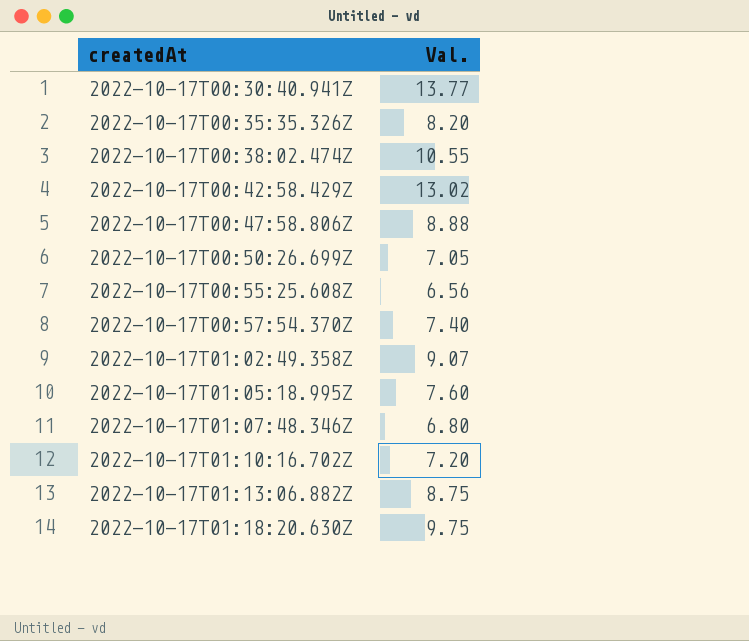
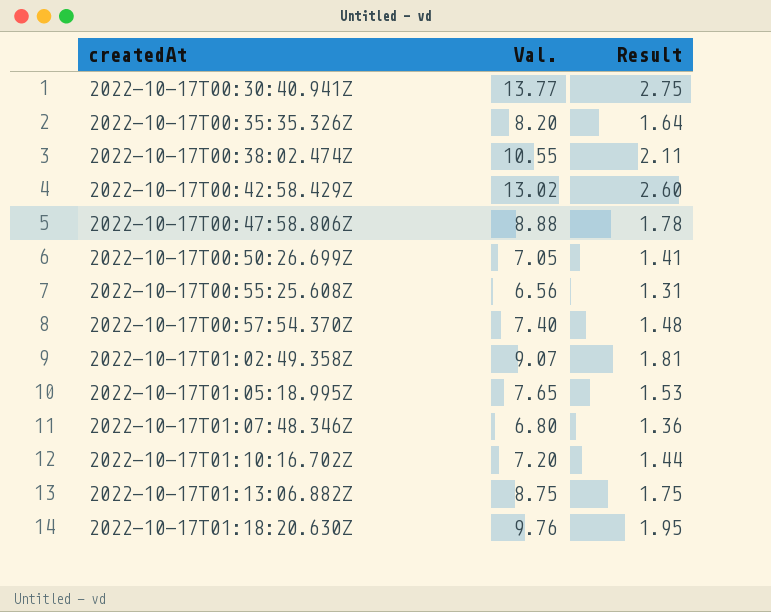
column Result | formula: none -> [Val.] * 0.2
2022-10-17T01:05:18.995Z | Val.: 7.60 -> 7.65
2022-10-17T01:18:20.630Z | Val.: 9.75 -> 9.76

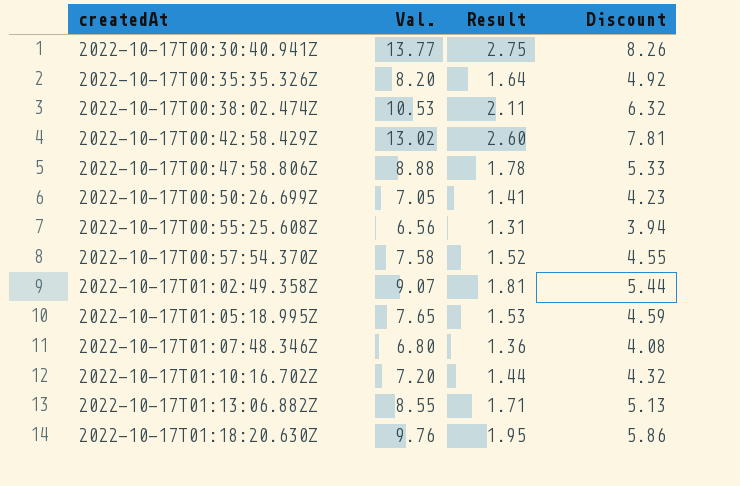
column Discount | formula: none -> [Val.] * 0.6
2022-10-17T00:38:02.474Z | Val.: 10.55 -> 10.53
2022-10-17T00:57:54.370Z | Val.: 7.40 -> 7.58
2022-10-17T00:57:54.370Z | Result: 1.48 -> 1.52
2022-10-17T01:13:06.882Z | Val.: 8.75 -> 8.55
2022-10-17T01:13:06.882Z | Result: 1.75 -> 1.71

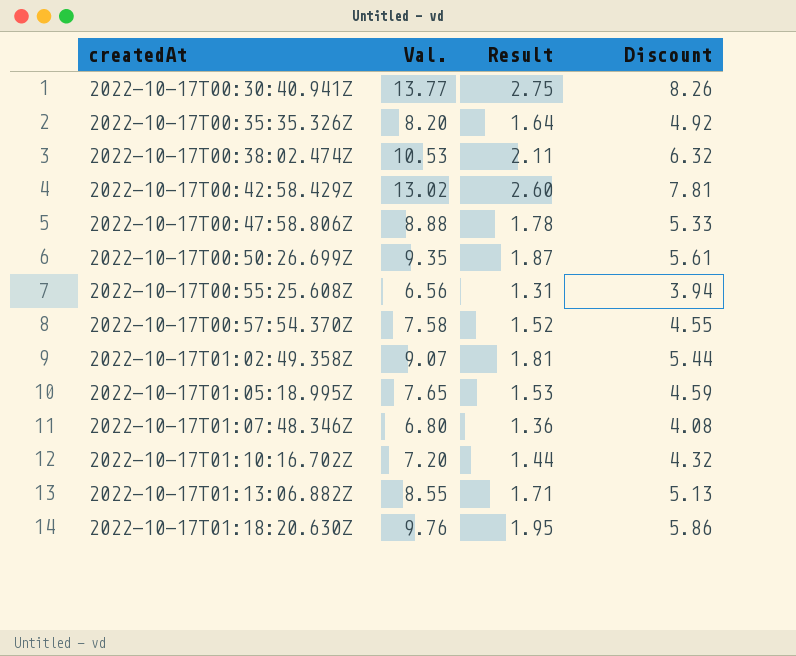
2022-10-17T00:50:26.699Z | Val.: 7.05 -> 9.35
2022-10-17T00:50:26.699Z | Result: 1.41 -> 1.87
2022-10-17T00:50:26.699Z | Discount: 4.23 -> 5.61

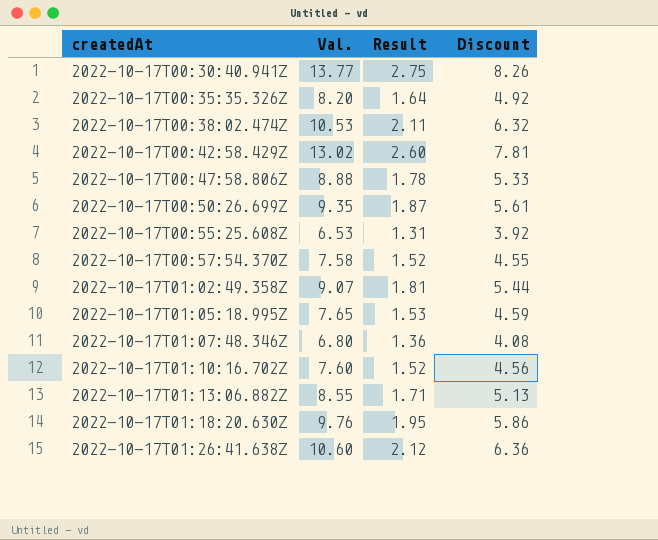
2022-10-17T00:55:25.608Z | Val.: 6.56 -> 6.53
2022-10-17T00:55:25.608Z | Discount: 3.94 -> 3.92
2022-10-17T01:10:16.702Z | Val.: 7.20 -> 7.60
2022-10-17T01:10:16.702Z | Result: 1.44 -> 1.52
2022-10-17T01:10:16.702Z | Discount: 4.32 -> 4.56
row 2022-10-17T01:26:41.638Z: none -> 10.60 | 2.12 | 6.36

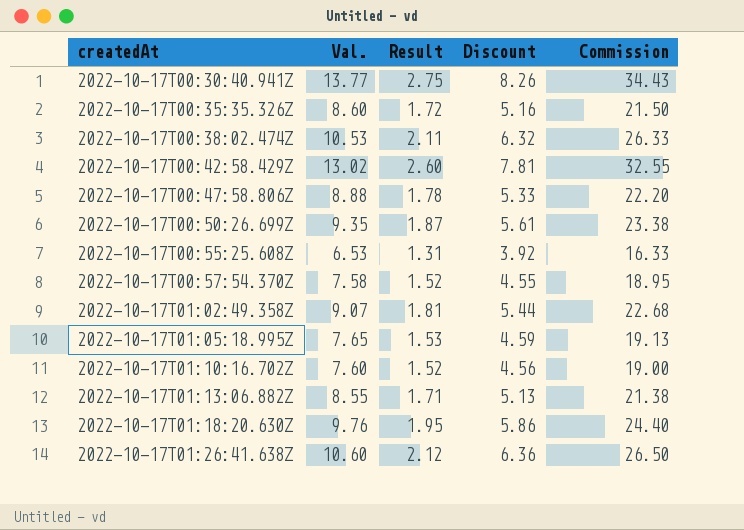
column Commission | formula: none -> [Val.] * 2.5
row 2022-10-17T01:07:48.346Z: 6.80 | 1.36 | 4.08 -> none
2022-10-17T00:35:35.326Z | Val.: 8.20 -> 8.60
2022-10-17T00:35:35.326Z | Result: 1.64 -> 1.72
2022-10-17T00:35:35.326Z | Discount: 4.92 -> 5.16

